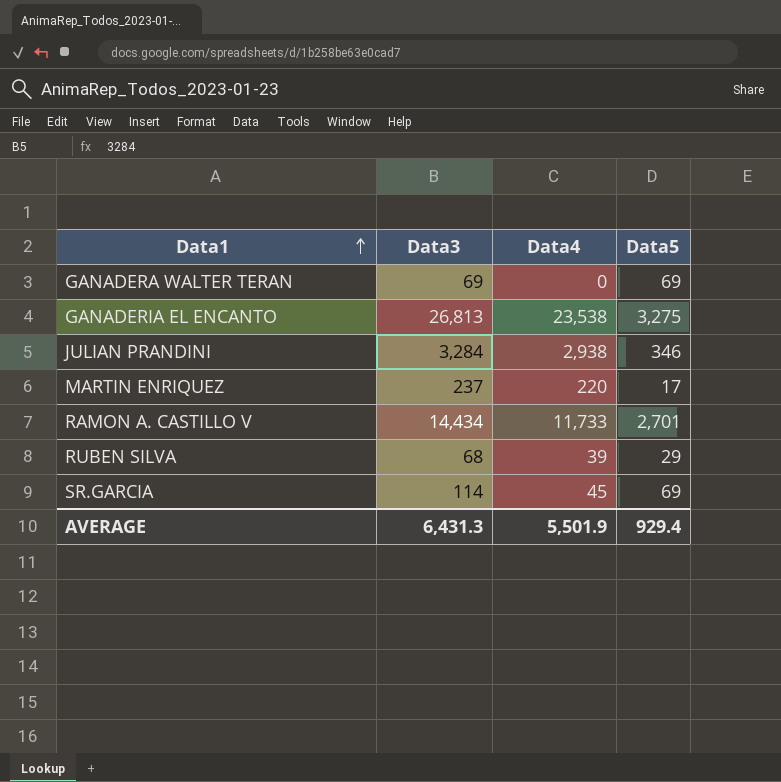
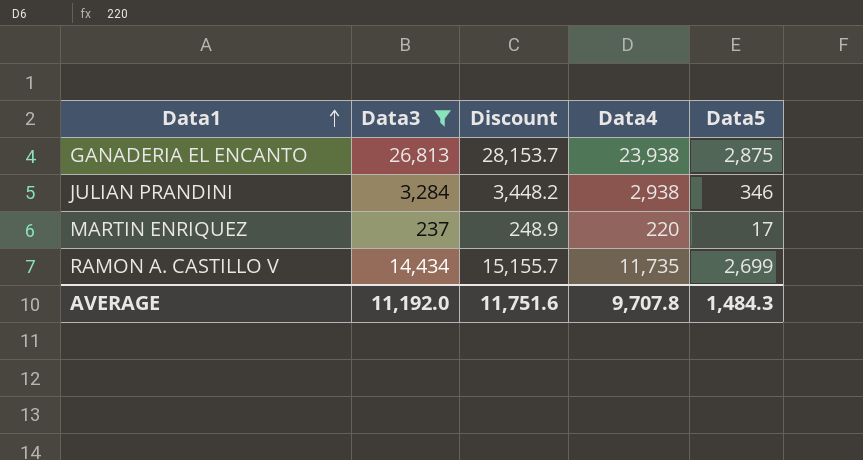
filter: none -> Data3 >= 237
column Discount | formula: none -> [Data3] * 1.05
GANADERIA EL ENCANTO | Data4: 23,538 -> 23,938
GANADERIA EL ENCANTO | Data5: 3,275 -> 2,875
RAMON A. CASTILLO V | Data4: 11,733 -> 11,735
RAMON A. CASTILLO V | Data5: 2,701 -> 2,699
AVERAGE | Data3: 6,431.3 -> 11,192.0
AVERAGE | Data4: 5,501.9 -> 9,707.8
AVERAGE | Data5: 929.4 -> 1,484.3

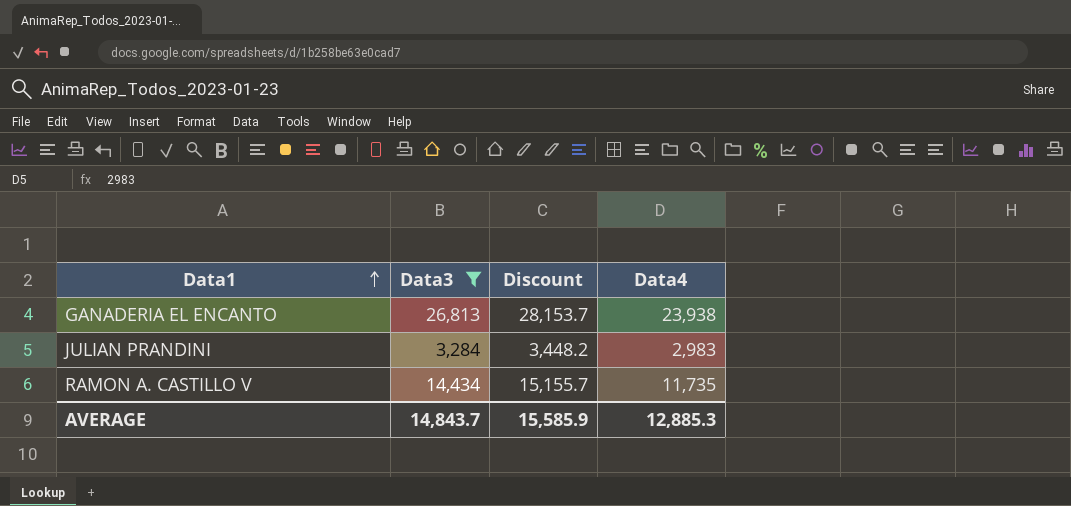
column Data5 | formula: [Data3] - [Data4] -> none
row MARTIN ENRIQUEZ: 237 | 248.9 | 220 | 17 -> none
JULIAN PRANDINI | Data4: 2,938 -> 2,983
AVERAGE | Data3: 11,192.0 -> 14,843.7
AVERAGE | Discount: 11,751.6 -> 15,585.9
AVERAGE | Data4: 9,707.8 -> 12,885.3

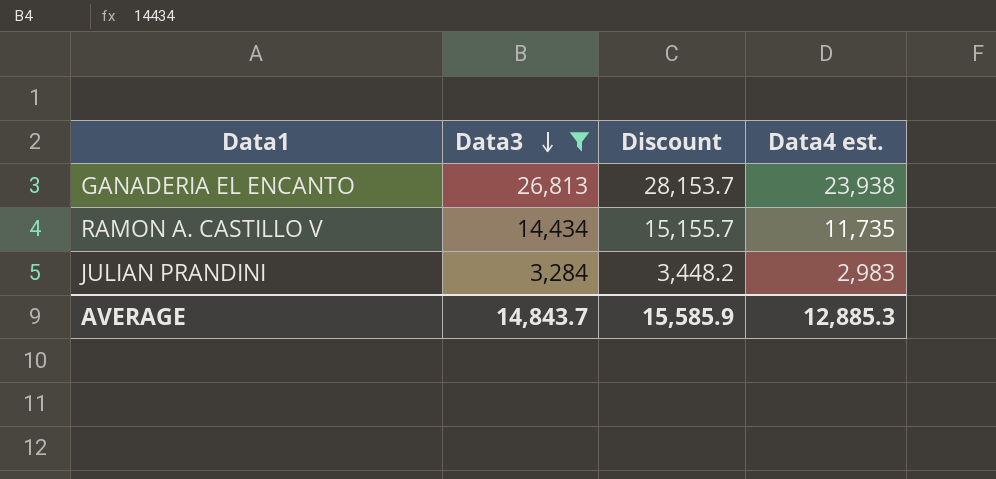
row order: Data1 ascending -> Data3 descending
column name: Data4 -> Data4 est.

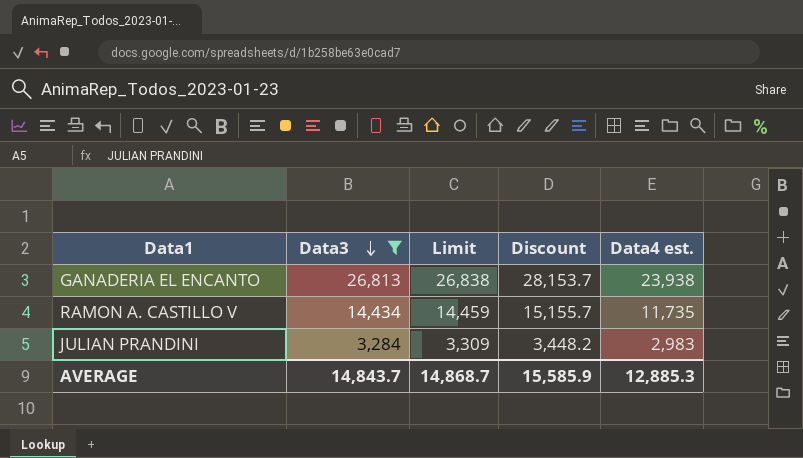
column Limit | formula: none -> [Data3] + 25

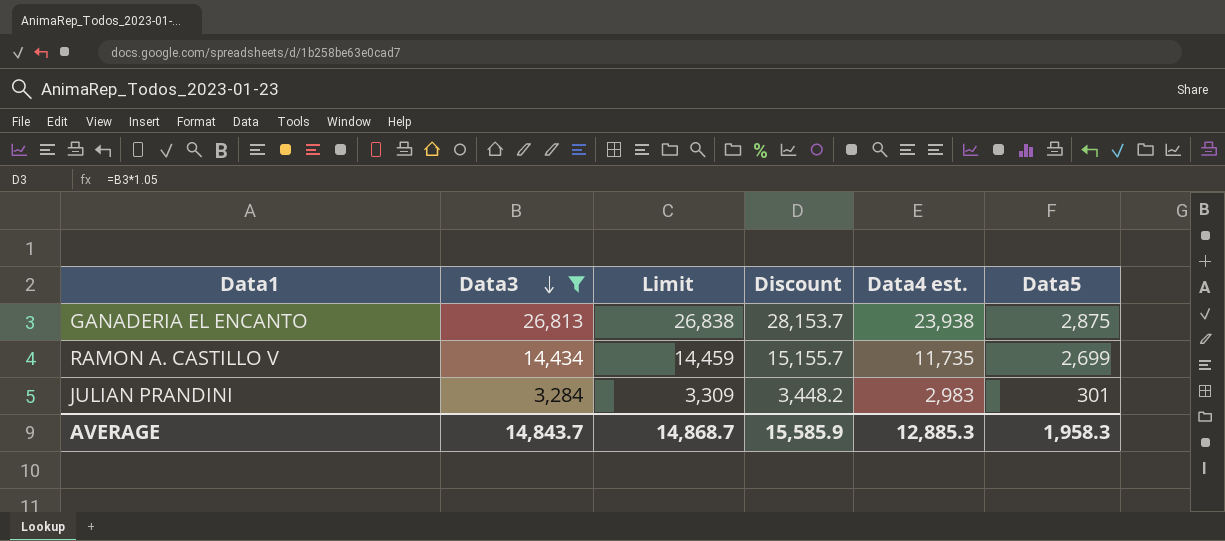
column Data5 | formula: none -> [Data3] - [Data4 est.]

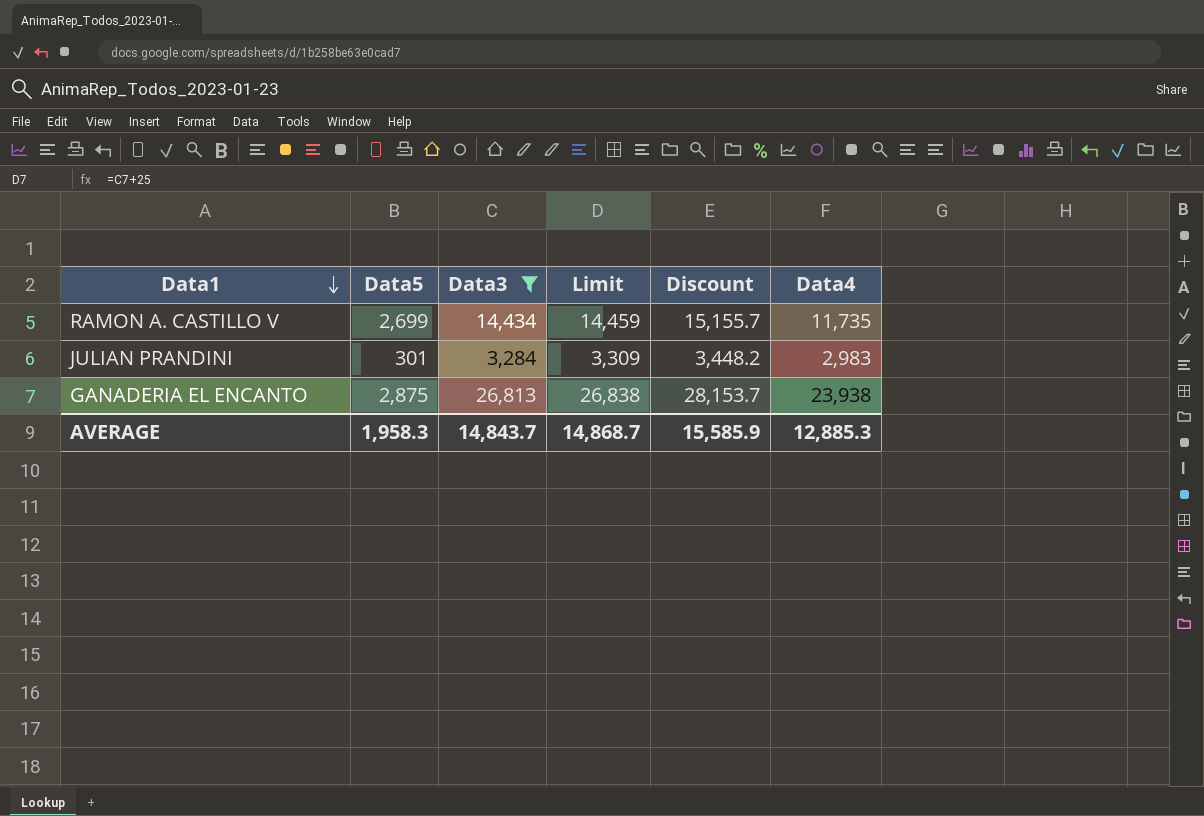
row order: Data3 descending -> Data1 descending
column Data5 | position: 6 -> 2
column name: Data4 est. -> Data4

